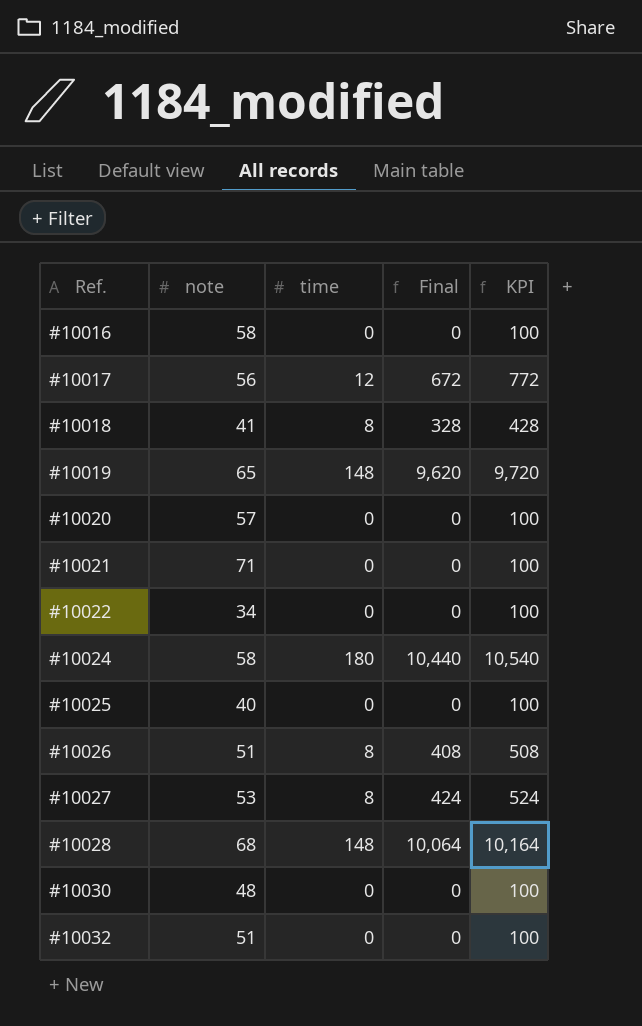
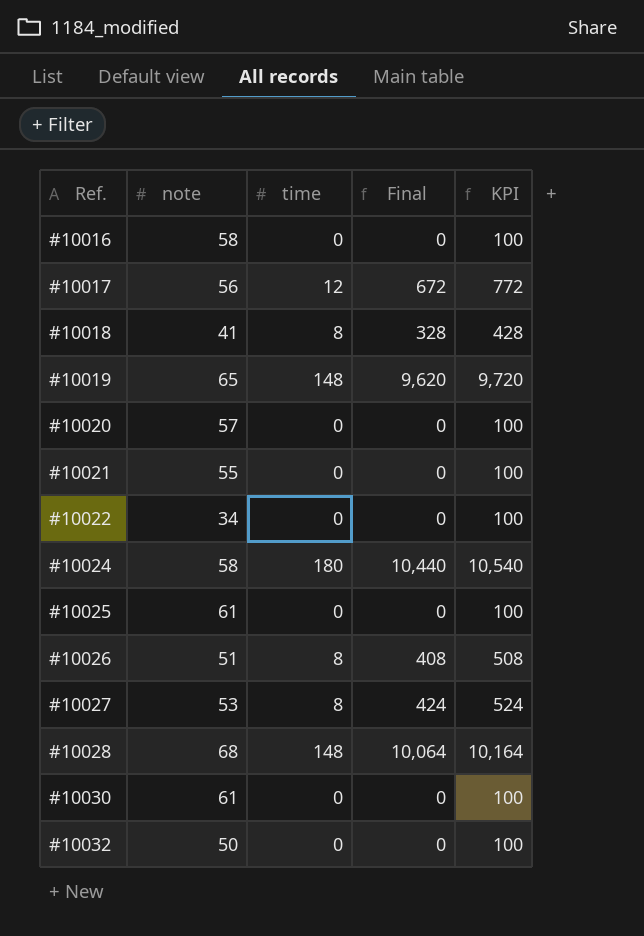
#10021 | note: 71 -> 55
#10025 | note: 40 -> 61
#10030 | note: 48 -> 61
#10032 | note: 51 -> 50

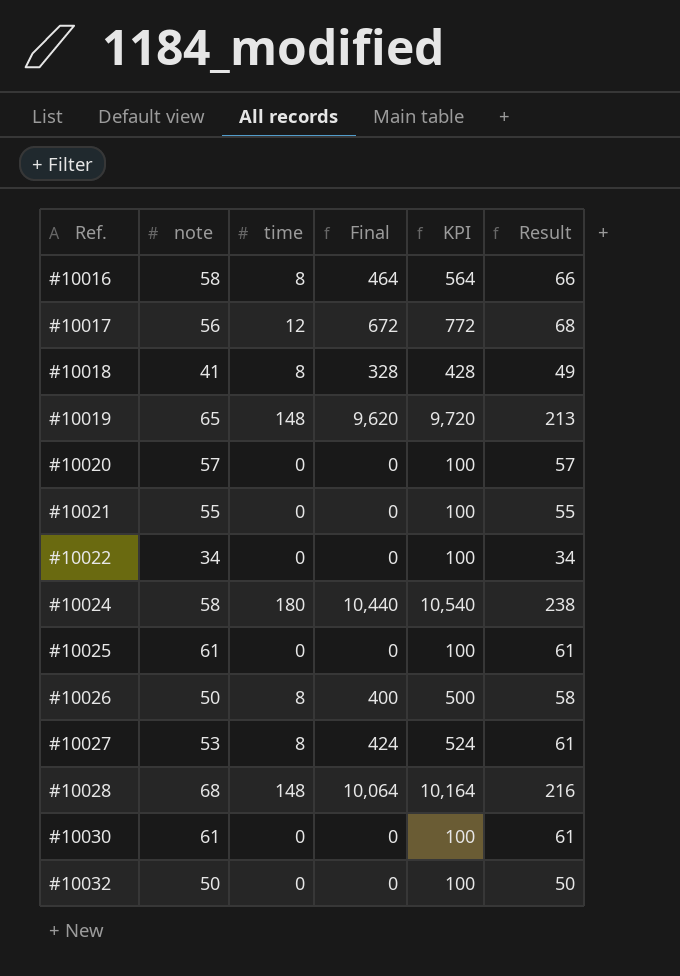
column Result | formula: none -> [note] + [time]
#10016 | time: 0 -> 8
#10016 | Final: 0 -> 464
#10016 | KPI: 100 -> 564
#10026 | note: 51 -> 50
#10026 | Final: 408 -> 400
#10026 | KPI: 508 -> 500

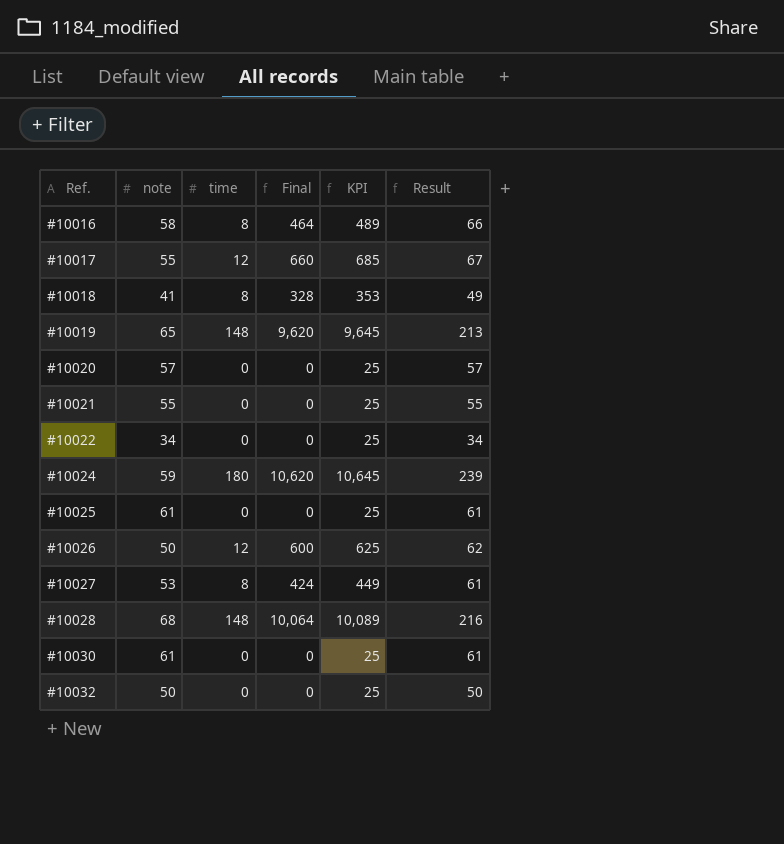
column KPI | formula: [Final] + 100 -> [Final] + 25
#10017 | note: 56 -> 55
#10017 | Final: 672 -> 660
#10017 | Result: 68 -> 67
#10024 | note: 58 -> 59
#10024 | Final: 10,440 -> 10,620
#10024 | Result: 238 -> 239
#10026 | time: 8 -> 12
#10026 | Final: 400 -> 600
#10026 | Result: 58 -> 62

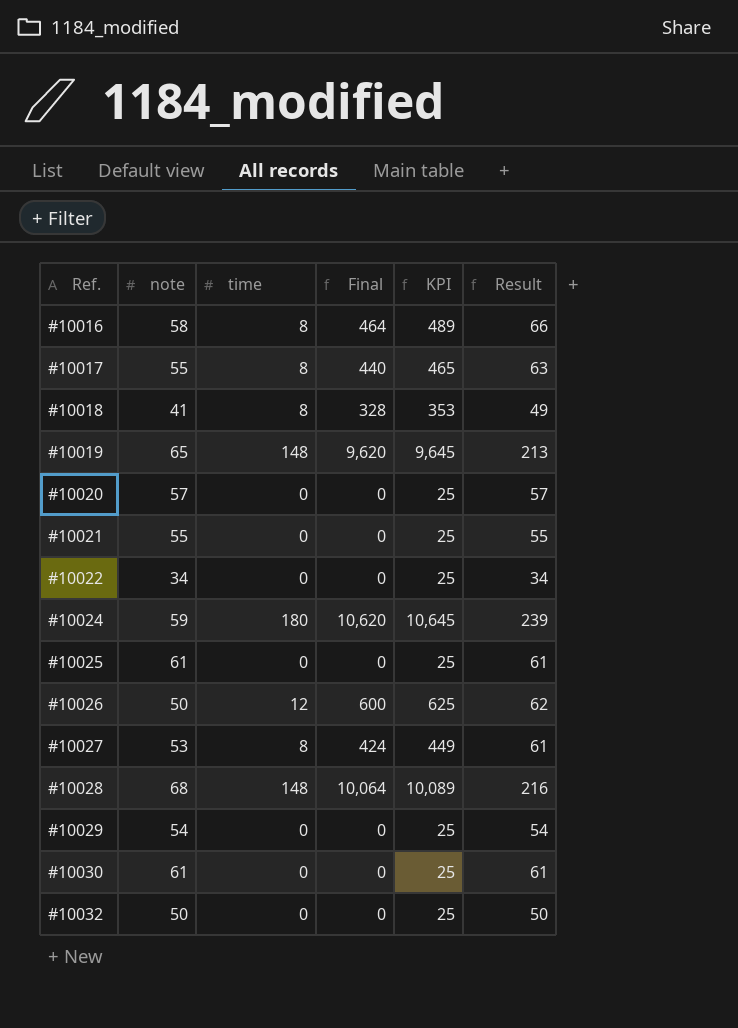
#10017 | time: 12 -> 8
#10017 | Final: 660 -> 440
#10017 | KPI: 685 -> 465
#10017 | Result: 67 -> 63
row #10029: none -> 54 | 0 | 0 | 25 | 54

